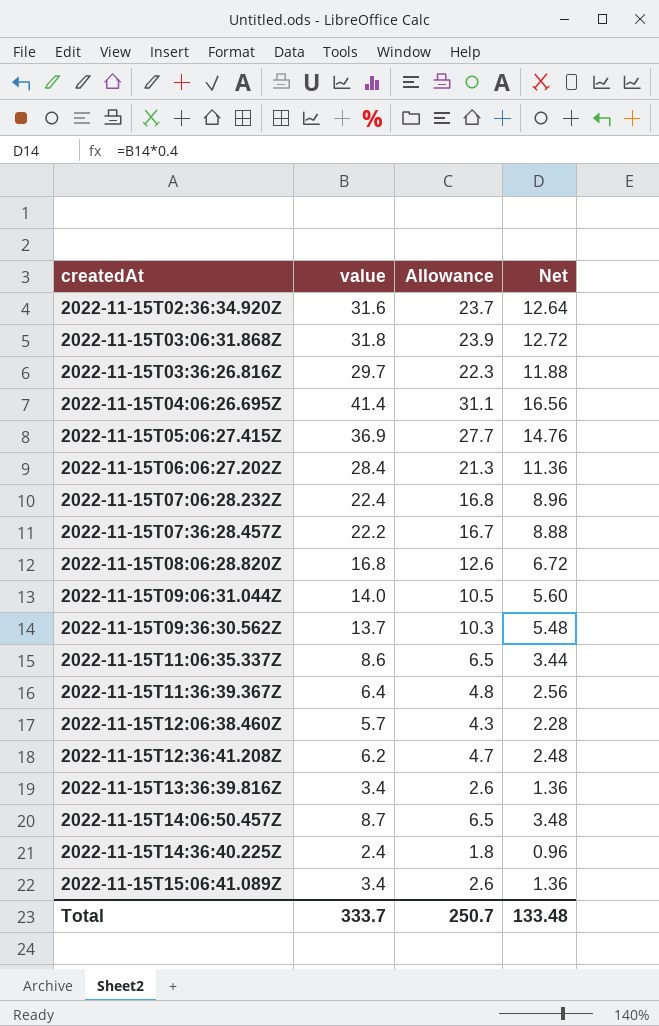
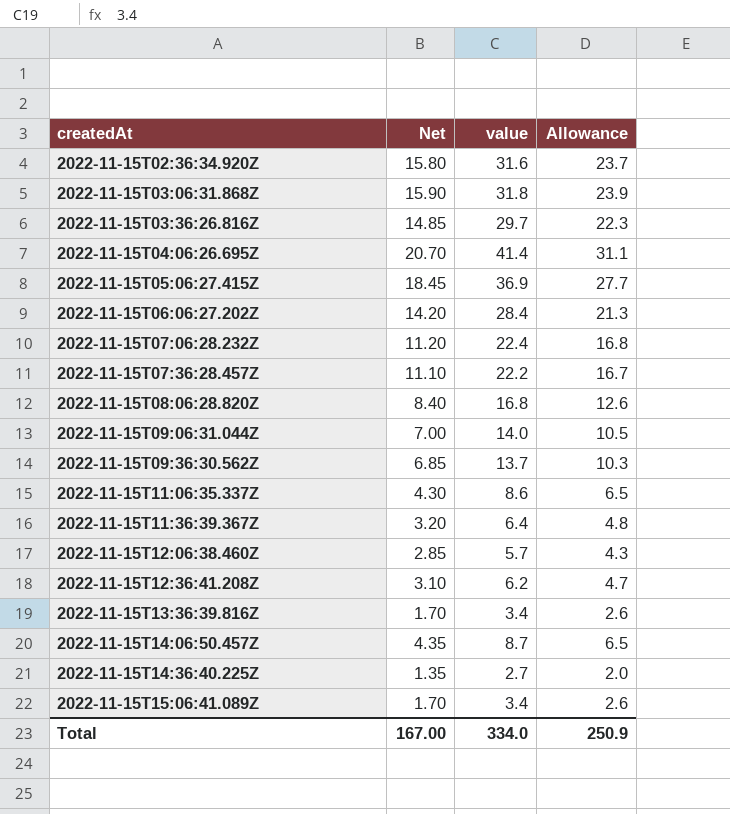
column Net | formula: [value] * 0.4 -> [value] * 0.5
column Net | position: 4 -> 2
2022-11-15T14:36:40.225Z | value: 2.4 -> 2.7
2022-11-15T14:36:40.225Z | Allowance: 1.8 -> 2.0
Total | Net: 133.48 -> 167.00
Total | value: 333.7 -> 334.0
Total | Allowance: 250.7 -> 250.9

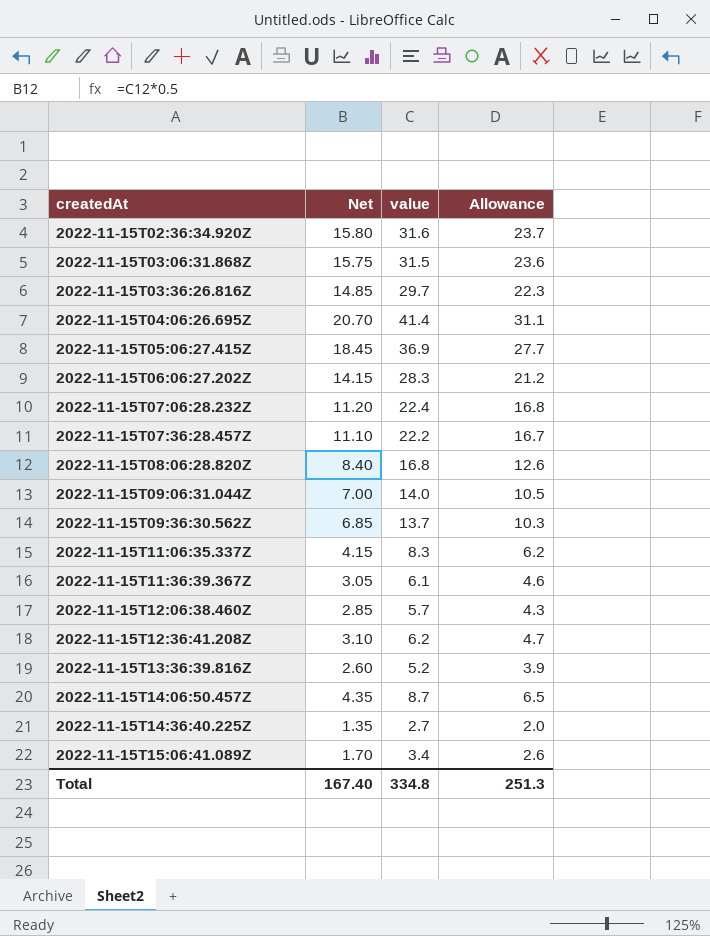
2022-11-15T03:06:31.868Z | Net: 15.90 -> 15.75
2022-11-15T03:06:31.868Z | value: 31.8 -> 31.5
2022-11-15T03:06:31.868Z | Allowance: 23.9 -> 23.6
2022-11-15T06:06:27.202Z | Net: 14.20 -> 14.15
2022-11-15T06:06:27.202Z | value: 28.4 -> 28.3
2022-11-15T06:06:27.202Z | Allowance: 21.3 -> 21.2
2022-11-15T11:06:35.337Z | Net: 4.30 -> 4.15
2022-11-15T11:06:35.337Z | value: 8.6 -> 8.3
2022-11-15T11:06:35.337Z | Allowance: 6.5 -> 6.2
2022-11-15T11:36:39.367Z | Net: 3.20 -> 3.05
2022-11-15T11:36:39.367Z | value: 6.4 -> 6.1
2022-11-15T11:36:39.367Z | Allowance: 4.8 -> 4.6
2022-11-15T13:36:39.816Z | Net: 1.70 -> 2.60
2022-11-15T13:36:39.816Z | value: 3.4 -> 5.2
2022-11-15T13:36:39.816Z | Allowance: 2.6 -> 3.9
Total | Net: 167.00 -> 167.40
Total | value: 334.0 -> 334.8
Total | Allowance: 250.9 -> 251.3

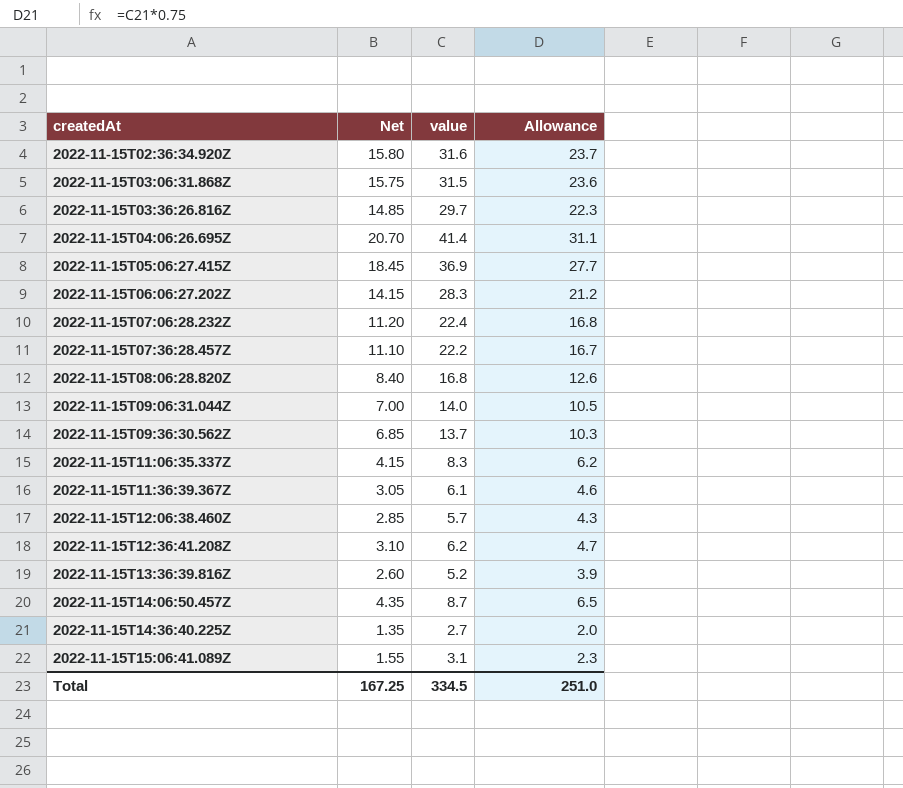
2022-11-15T15:06:41.089Z | Net: 1.70 -> 1.55
2022-11-15T15:06:41.089Z | value: 3.4 -> 3.1
2022-11-15T15:06:41.089Z | Allowance: 2.6 -> 2.3
Total | Net: 167.40 -> 167.25
Total | value: 334.8 -> 334.5
Total | Allowance: 251.3 -> 251.0

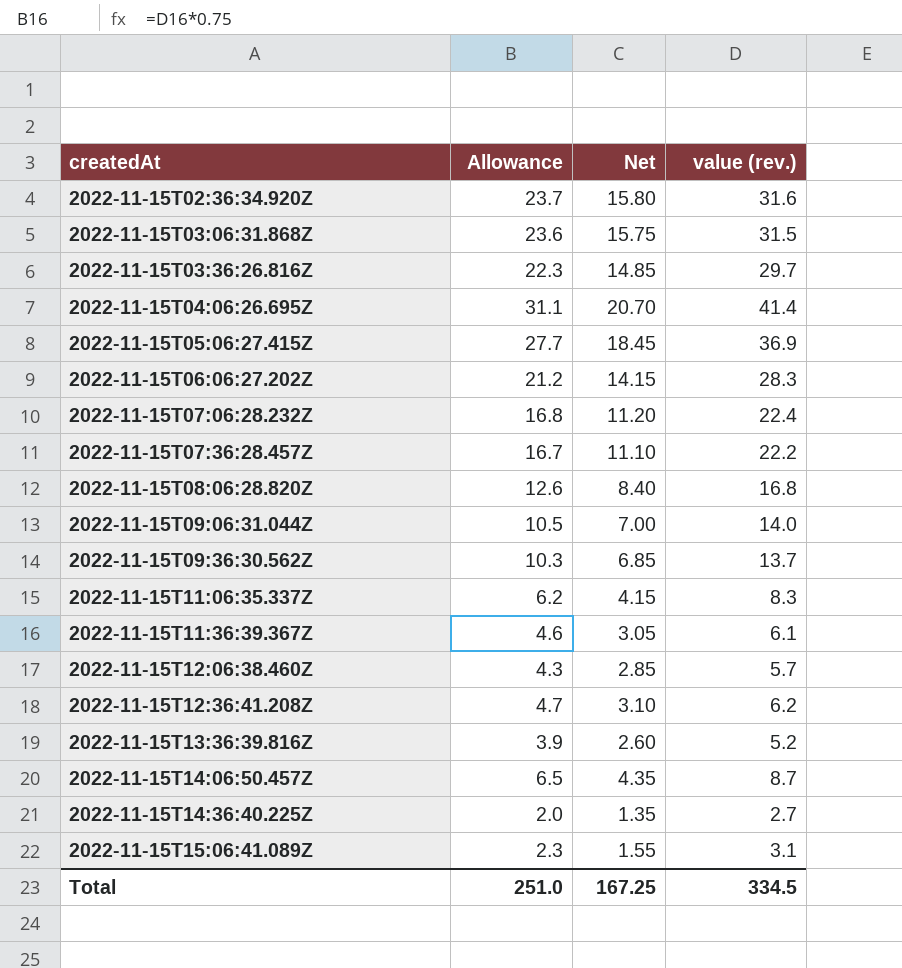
column Allowance | position: 4 -> 2
column name: value -> value (rev.)

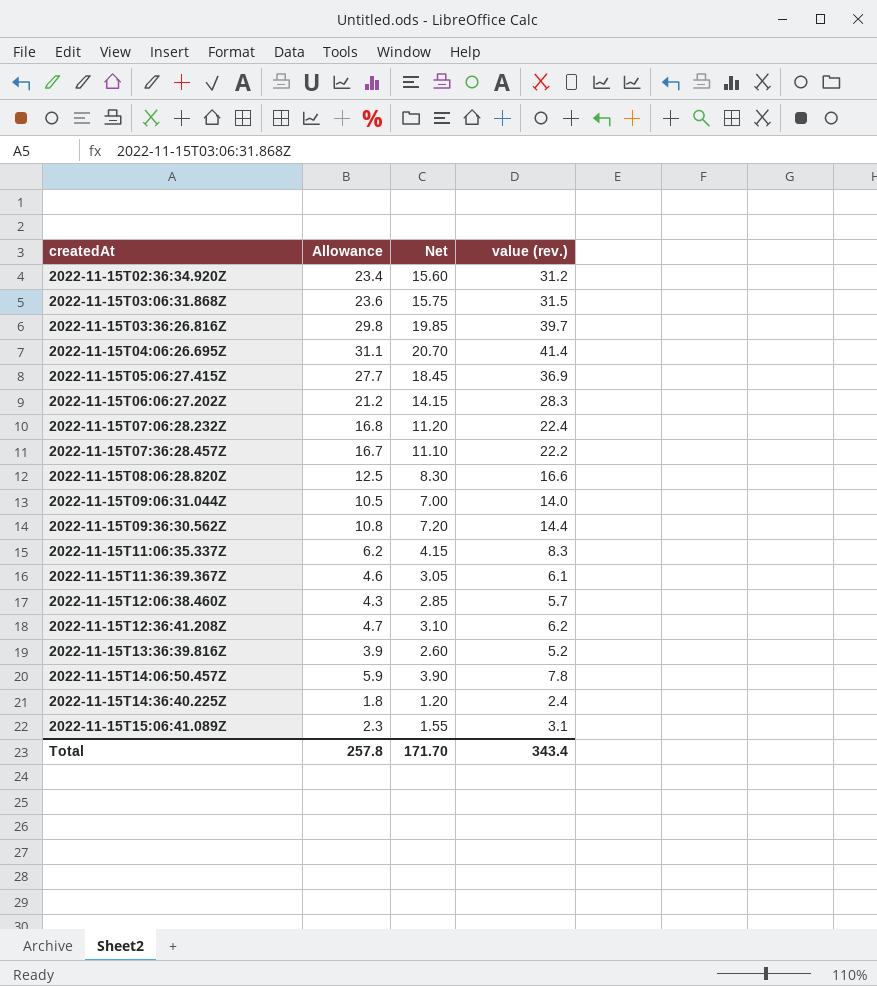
2022-11-15T02:36:34.920Z | Allowance: 23.7 -> 23.4
2022-11-15T02:36:34.920Z | Net: 15.80 -> 15.60
2022-11-15T02:36:34.920Z | value (rev.): 31.6 -> 31.2
2022-11-15T03:36:26.816Z | Allowance: 22.3 -> 29.8
2022-11-15T03:36:26.816Z | Net: 14.85 -> 19.85
2022-11-15T03:36:26.816Z | value (rev.): 29.7 -> 39.7
2022-11-15T08:06:28.820Z | Allowance: 12.6 -> 12.5
2022-11-15T08:06:28.820Z | Net: 8.40 -> 8.30
2022-11-15T08:06:28.820Z | value (rev.): 16.8 -> 16.6
2022-11-15T09:36:30.562Z | Allowance: 10.3 -> 10.8
2022-11-15T09:36:30.562Z | Net: 6.85 -> 7.20
2022-11-15T09:36:30.562Z | value (rev.): 13.7 -> 14.4
2022-11-15T14:06:50.457Z | Allowance: 6.5 -> 5.9
2022-11-15T14:06:50.457Z | Net: 4.35 -> 3.90
2022-11-15T14:06:50.457Z | value (rev.): 8.7 -> 7.8
2022-11-15T14:36:40.225Z | Allowance: 2.0 -> 1.8
2022-11-15T14:36:40.225Z | Net: 1.35 -> 1.20
2022-11-15T14:36:40.225Z | value (rev.): 2.7 -> 2.4
Total | Allowance: 251.0 -> 257.8
Total | Net: 167.25 -> 171.70
Total | value (rev.): 334.5 -> 343.4

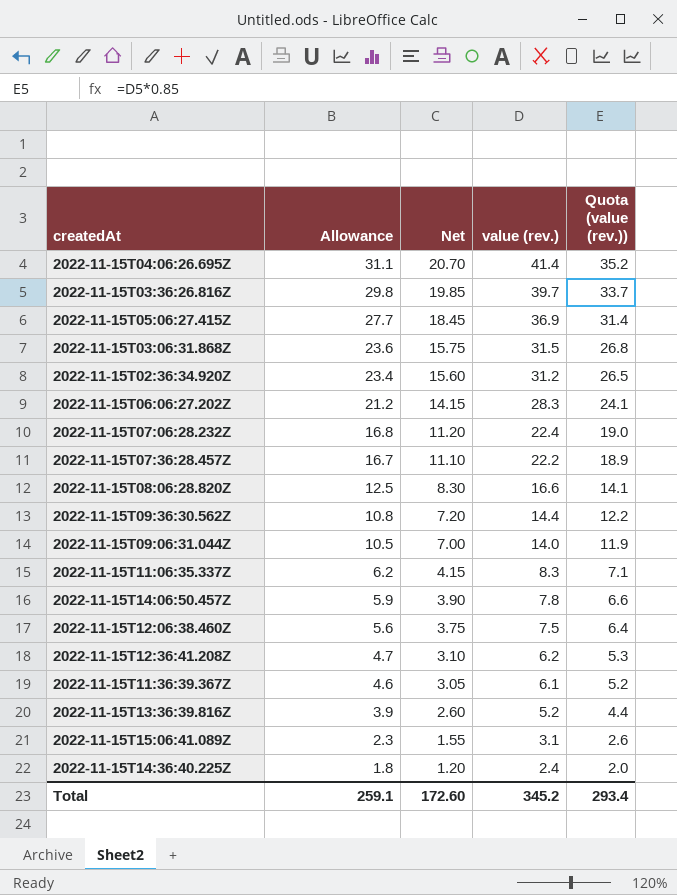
row order: createdAt ascending -> Allowance descending
column Quota (value (rev.)) | formula: none -> [value (rev.)] * 0.85
2022-11-15T12:06:38.460Z | Allowance: 4.3 -> 5.6
2022-11-15T12:06:38.460Z | Net: 2.85 -> 3.75
2022-11-15T12:06:38.460Z | value (rev.): 5.7 -> 7.5
Total | Allowance: 257.8 -> 259.1
Total | Net: 171.70 -> 172.60
Total | value (rev.): 343.4 -> 345.2

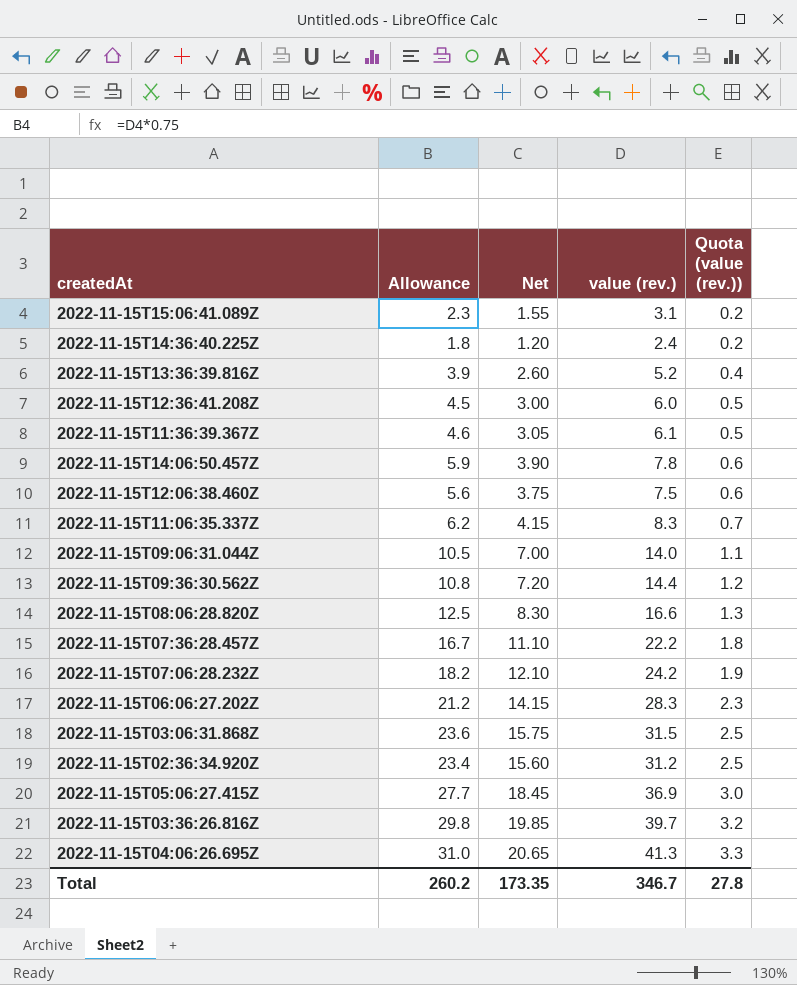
row order: Allowance descending -> Quota (value (rev.)) ascending
column Quota (value (rev.)) | formula: [value (rev.)] * 0.85 -> [value (rev.)] * 0.08
2022-11-15T12:36:41.208Z | Allowance: 4.7 -> 4.5
2022-11-15T12:36:41.208Z | Net: 3.10 -> 3.00
2022-11-15T12:36:41.208Z | value (rev.): 6.2 -> 6.0
2022-11-15T07:06:28.232Z | Allowance: 16.8 -> 18.2
2022-11-15T07:06:28.232Z | Net: 11.20 -> 12.10
2022-11-15T07:06:28.232Z | value (rev.): 22.4 -> 24.2
2022-11-15T04:06:26.695Z | Allowance: 31.1 -> 31.0
2022-11-15T04:06:26.695Z | Net: 20.70 -> 20.65
2022-11-15T04:06:26.695Z | value (rev.): 41.4 -> 41.3
Total | Allowance: 259.1 -> 260.2
Total | Net: 172.60 -> 173.35
Total | value (rev.): 345.2 -> 346.7
Total | Quota (value (rev.)): 293.4 -> 27.8

